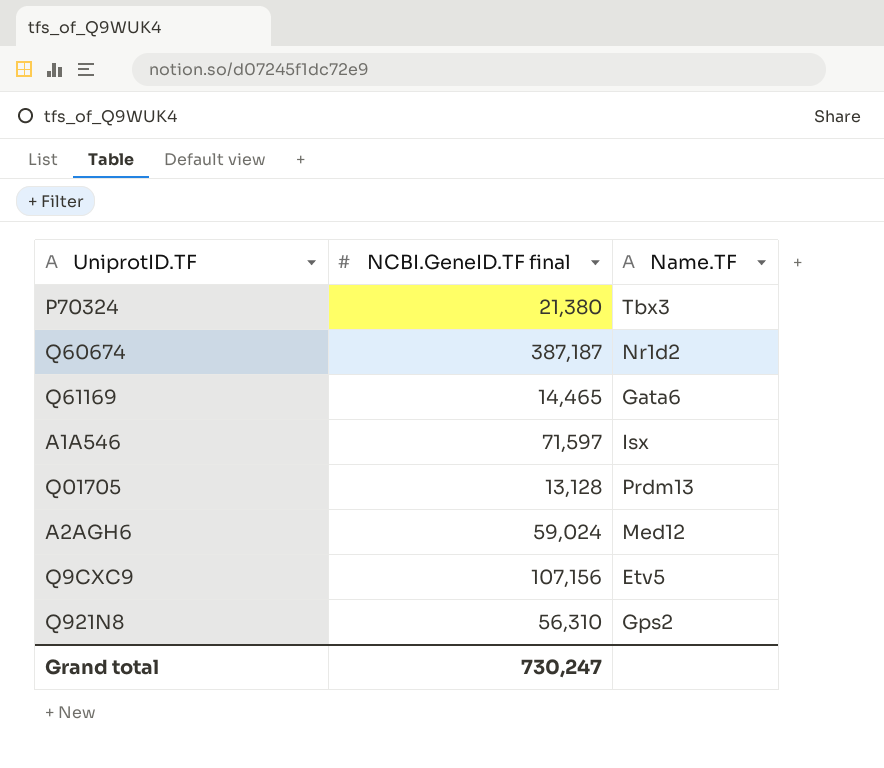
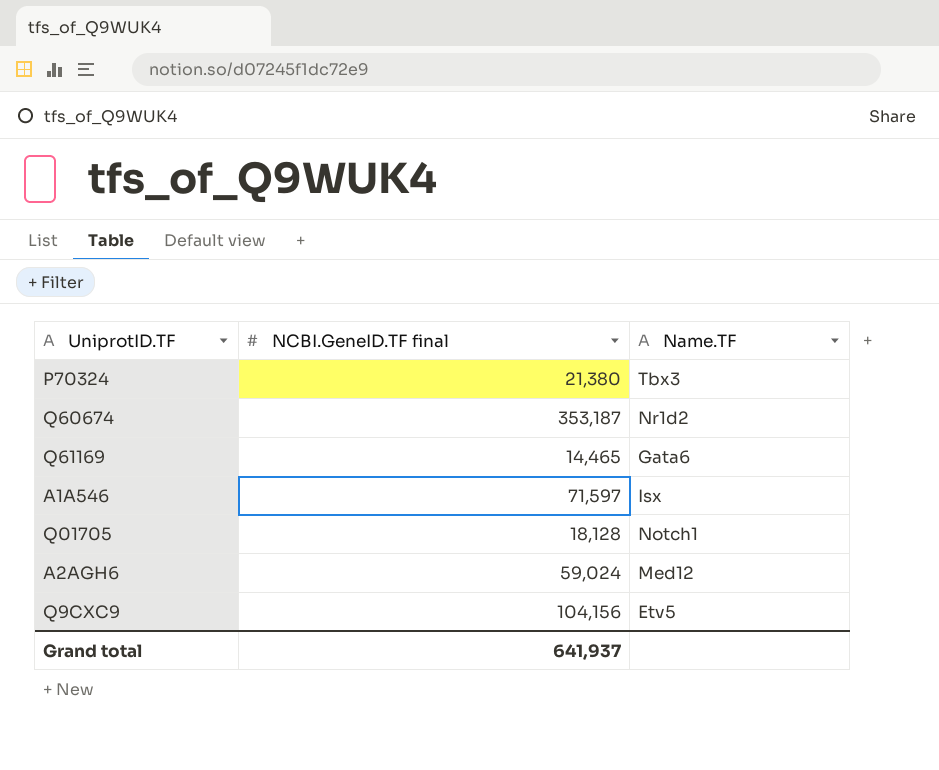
row Q921N8: 56,310 | Gps2 -> none
Q60674 | NCBI.GeneID.TF final: 387,187 -> 353,187
Q01705 | NCBI.GeneID.TF final: 13,128 -> 18,128
Q01705 | Name.TF: Prdm13 -> Notch1
Q9CXC9 | NCBI.GeneID.TF final: 107,156 -> 104,156
Grand total | NCBI.GeneID.TF final: 730,247 -> 641,937

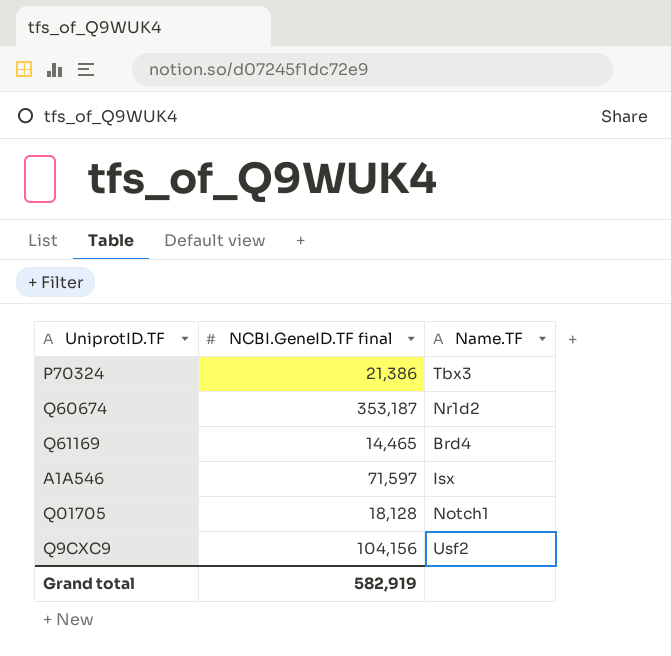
row A2AGH6: 59,024 | Med12 -> none
P70324 | NCBI.GeneID.TF final: 21,380 -> 21,386
Q61169 | Name.TF: Gata6 -> Brd4
Q9CXC9 | Name.TF: Etv5 -> Usf2
Grand total | NCBI.GeneID.TF final: 641,937 -> 582,919

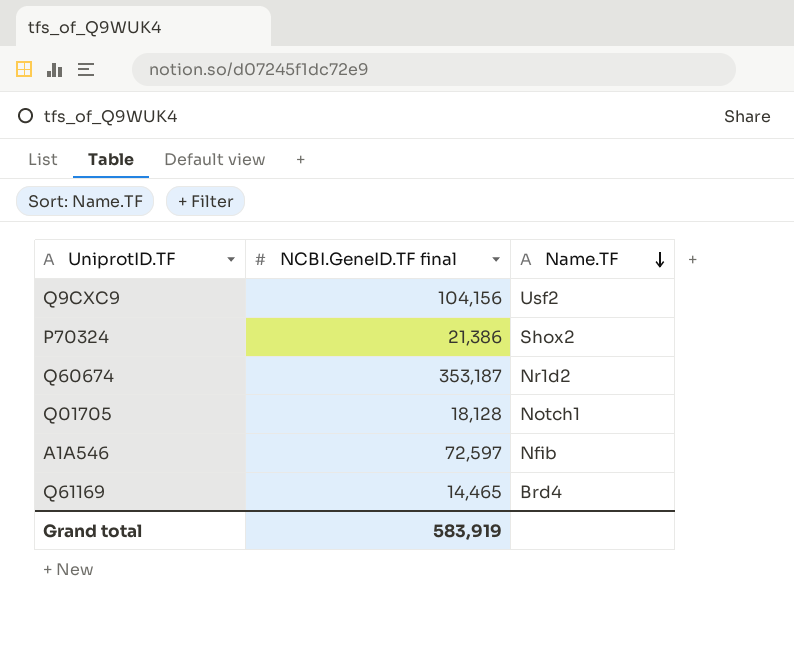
row order: none -> Name.TF descending
P70324 | Name.TF: Tbx3 -> Shox2
A1A546 | NCBI.GeneID.TF final: 71,597 -> 72,597
A1A546 | Name.TF: Isx -> Nfib
Grand total | NCBI.GeneID.TF final: 582,919 -> 583,919

